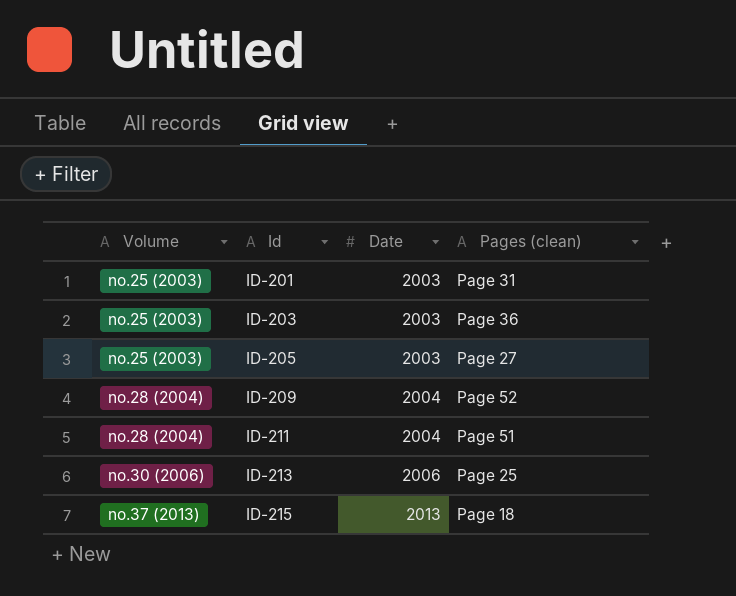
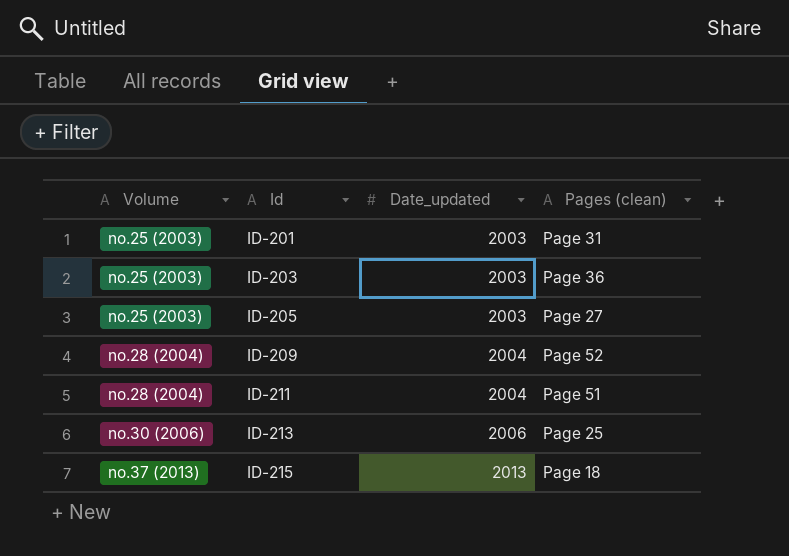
column name: Date -> Date_updated

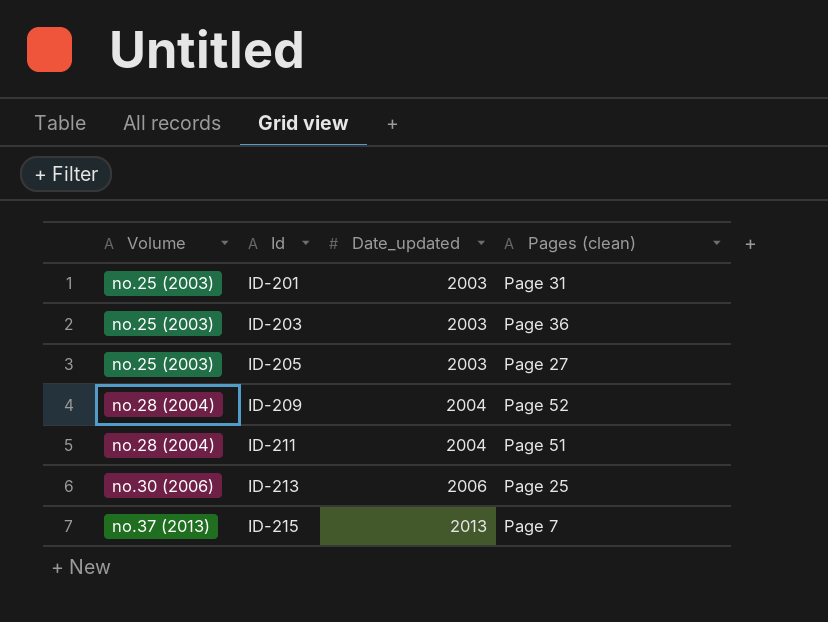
ID-215 | Pages (clean): Page 18 -> Page 7

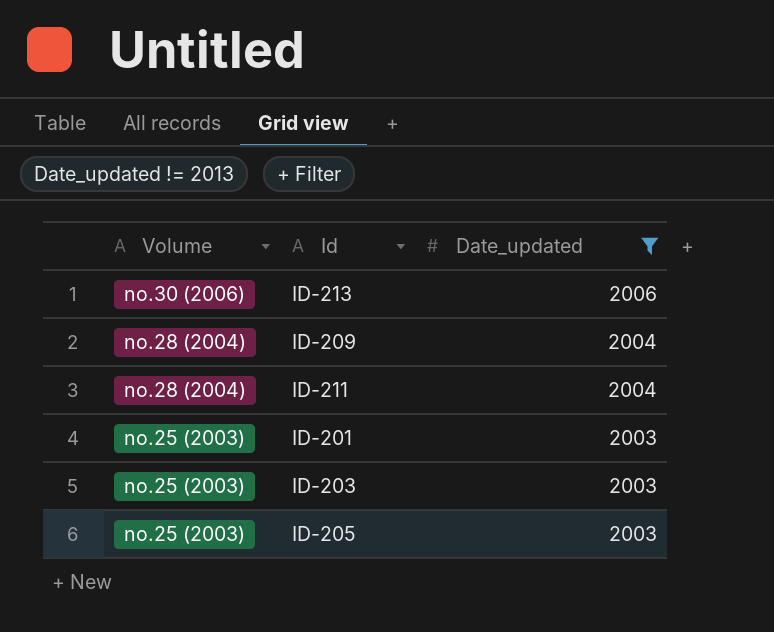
filter: none -> Date_updated != 2013
row order: Volume ascending -> Volume descending
column Pages (clean) | position: 4 -> none

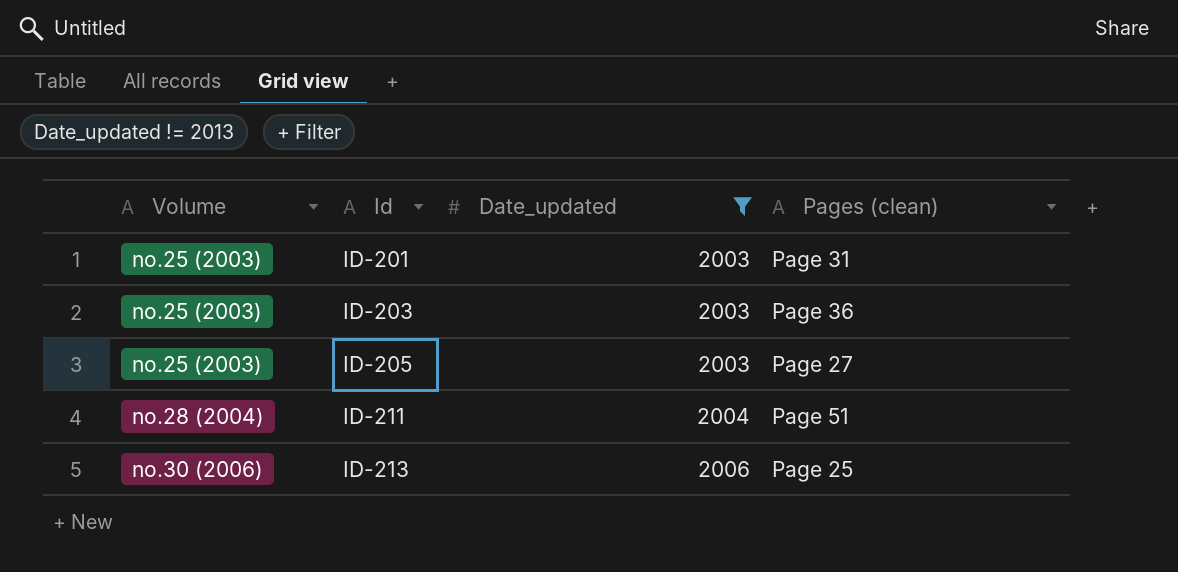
row order: Volume descending -> Volume ascending
column Pages (clean) | position: none -> 4
row ID-209: no.28 (2004) | 2004 -> none

